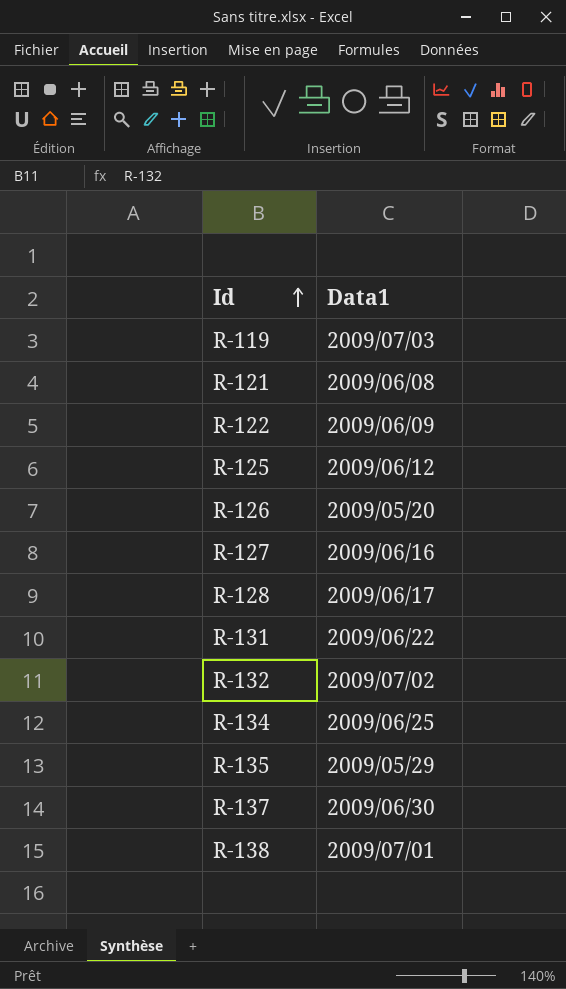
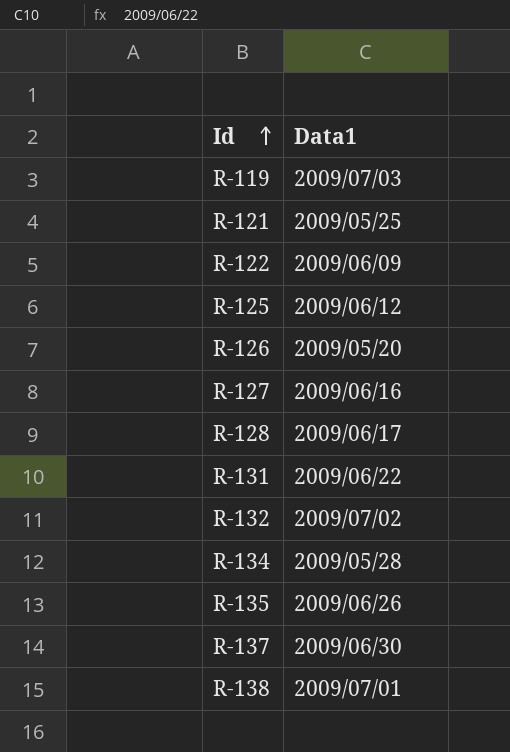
R-121 | Data1: 2009/06/08 -> 2009/05/25
R-134 | Data1: 2009/06/25 -> 2009/05/28
R-135 | Data1: 2009/05/29 -> 2009/06/26

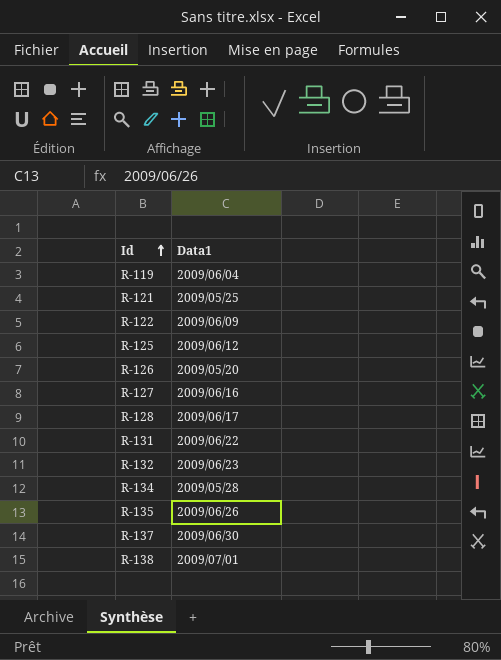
R-119 | Data1: 2009/07/03 -> 2009/06/04
R-132 | Data1: 2009/07/02 -> 2009/06/23

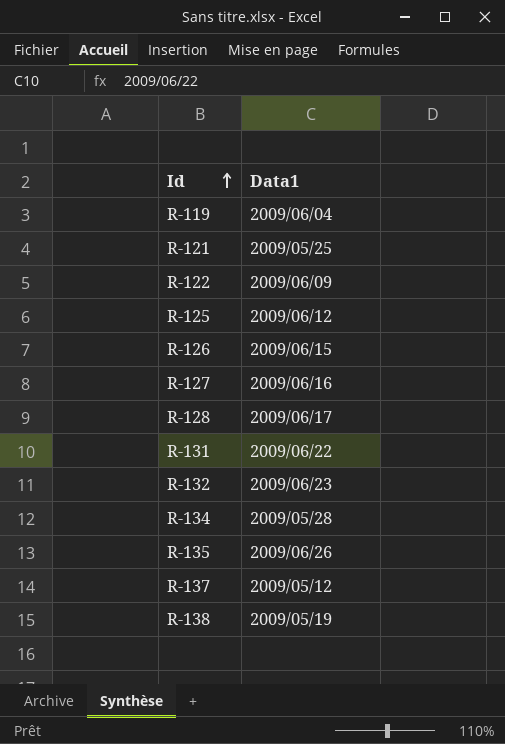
R-126 | Data1: 2009/05/20 -> 2009/06/15
R-137 | Data1: 2009/06/30 -> 2009/05/12
R-138 | Data1: 2009/07/01 -> 2009/05/19

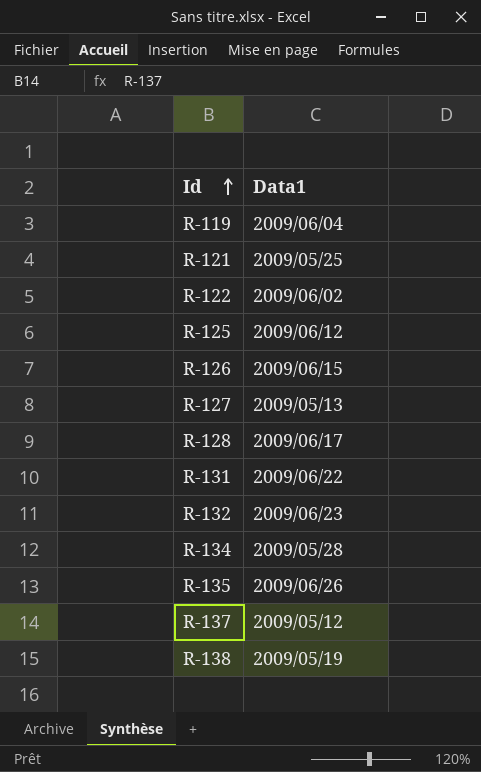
R-122 | Data1: 2009/06/09 -> 2009/06/02
R-127 | Data1: 2009/06/16 -> 2009/05/13

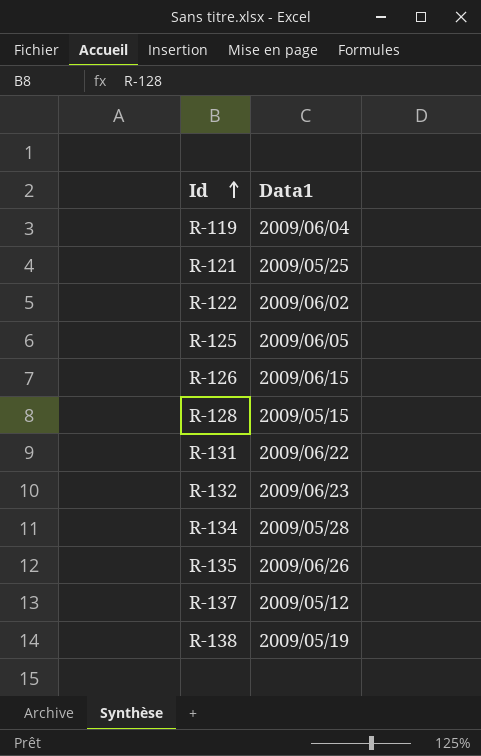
row R-127: 2009/05/13 -> none
R-125 | Data1: 2009/06/12 -> 2009/06/05
R-128 | Data1: 2009/06/17 -> 2009/05/15

